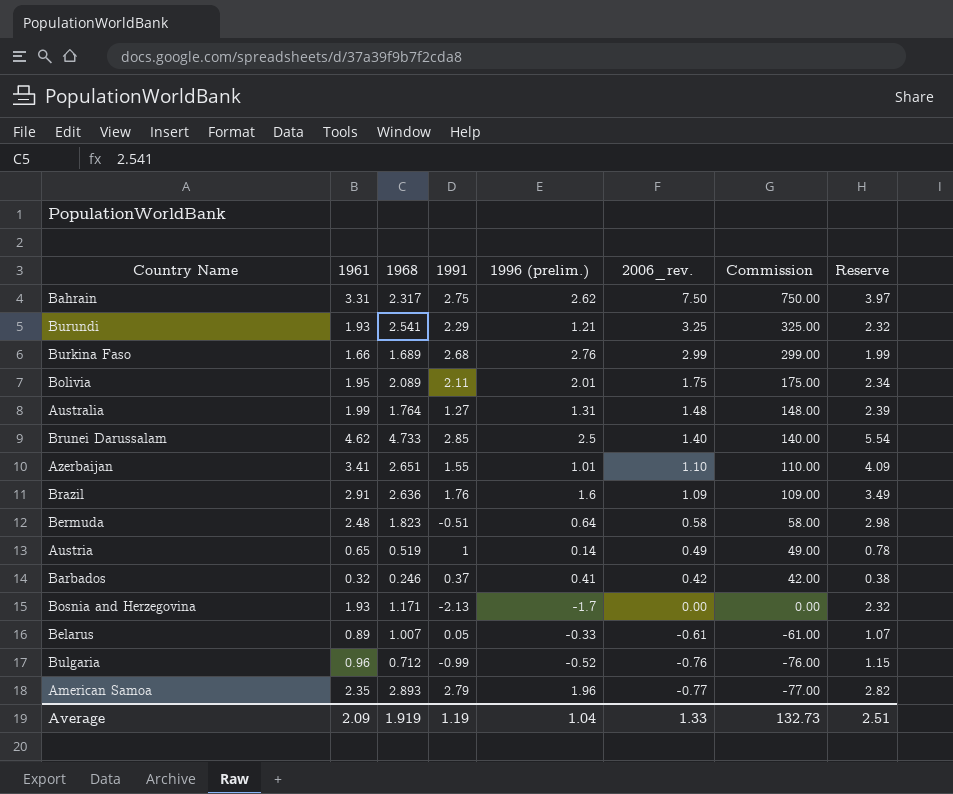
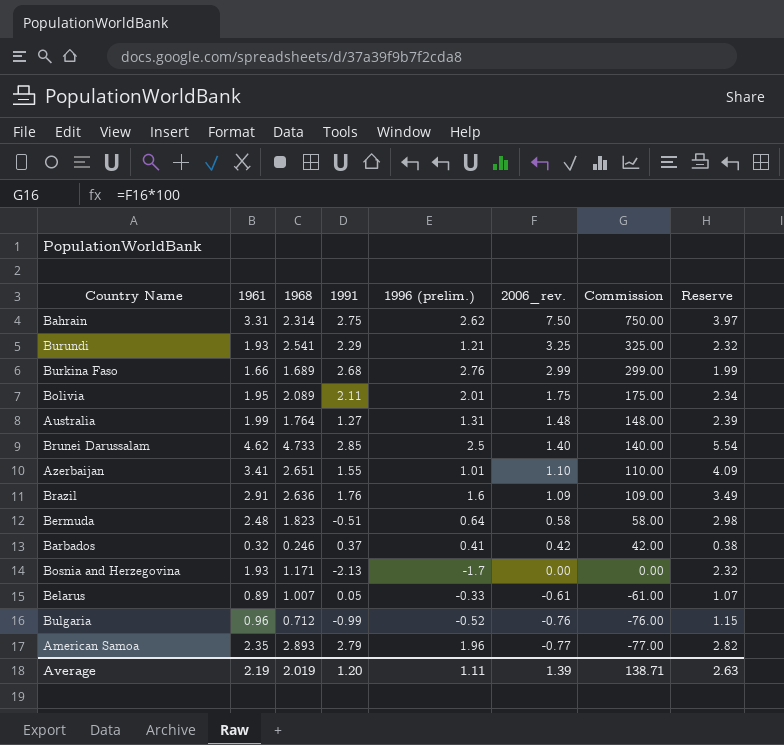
row Austria: 0.65 | 0.519 | 1 | 0.14 | 0.49 | 49.00 | 0.78 -> none
Bahrain | 1968: 2.317 -> 2.314
Average | 1961: 2.09 -> 2.19
Average | 1968: 1.919 -> 2.019
Average | 1991: 1.19 -> 1.20
Average | 1996 (prelim.): 1.04 -> 1.11
Average | 2006_rev.: 1.33 -> 1.39
Average | Commission: 132.73 -> 138.71
Average | Reserve: 2.51 -> 2.63

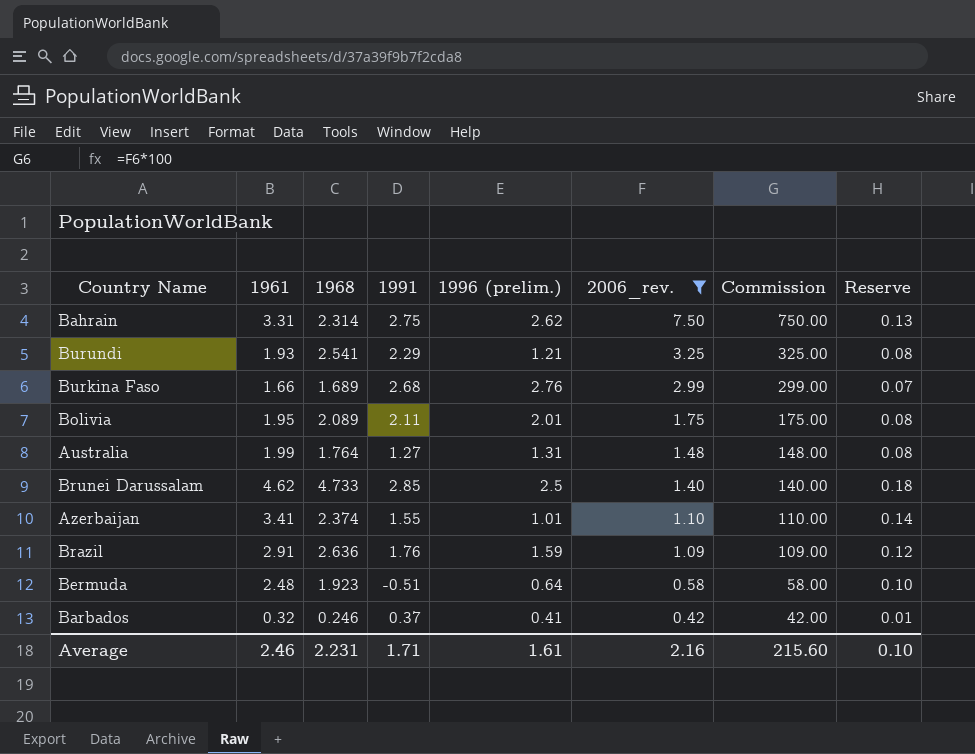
filter: none -> 2006_rev. >= 0.42
column Reserve | formula: [1961] * 1.2 -> [1961] * 0.04
Azerbaijan | 1968: 2.651 -> 2.374
Brazil | 1996 (prelim.): 1.6 -> 1.59
Bermuda | 1968: 1.823 -> 1.923
Average | 1961: 2.19 -> 2.46
Average | 1968: 2.019 -> 2.231
Average | 1991: 1.20 -> 1.71
Average | 1996 (prelim.): 1.11 -> 1.61
Average | 2006_rev.: 1.39 -> 2.16
Average | Commission: 138.71 -> 215.60
Average | Reserve: 2.63 -> 0.10

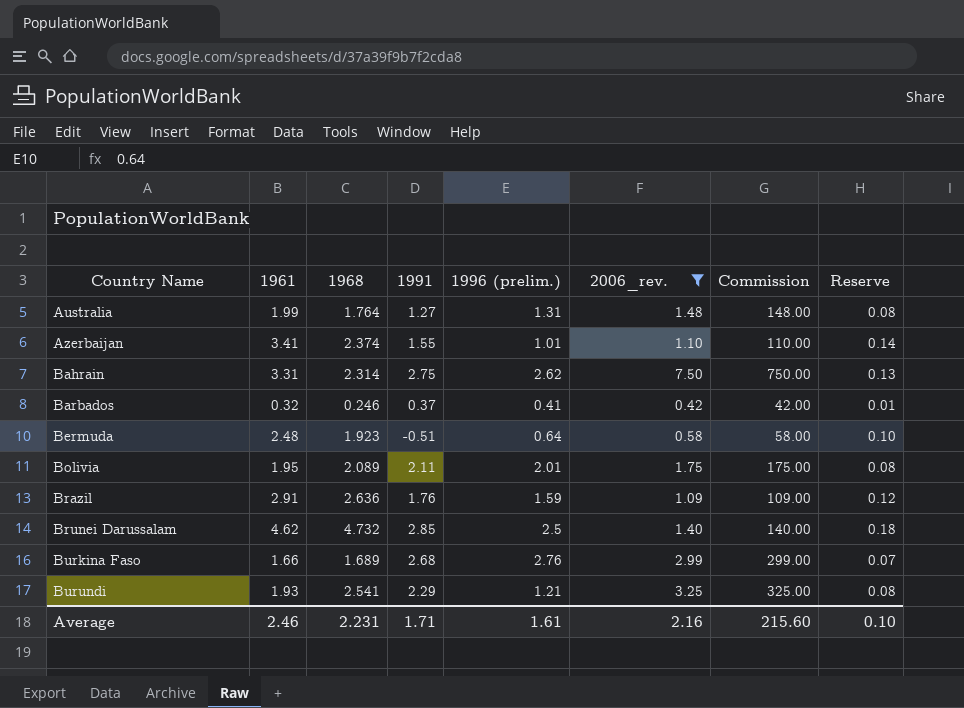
row order: 2006_rev. descending -> Country Name ascending
Brunei Darussalam | 1968: 4.733 -> 4.732

